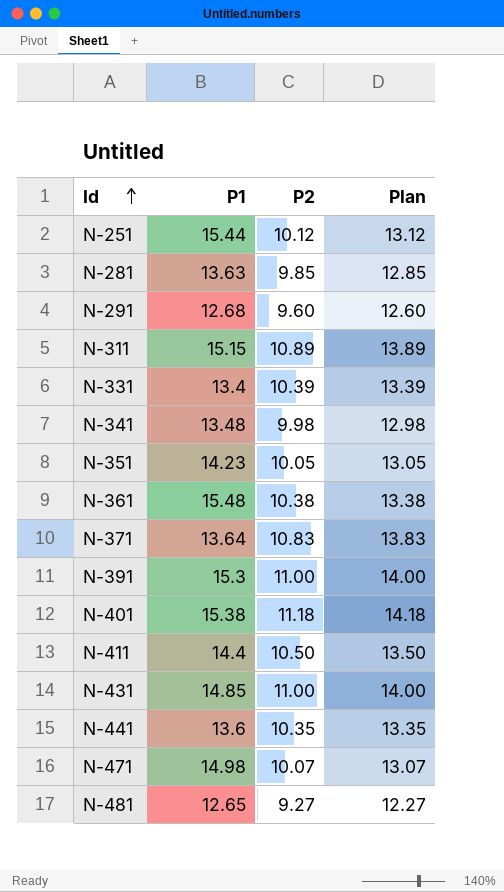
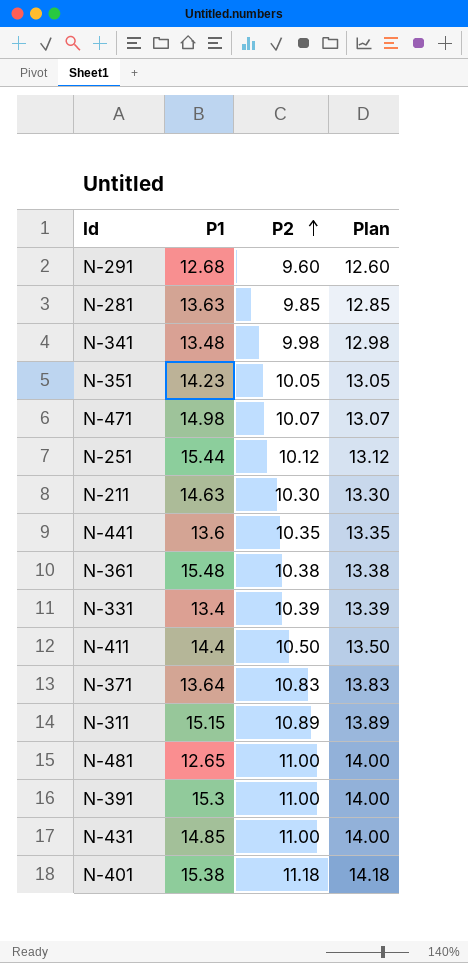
row order: Id ascending -> P2 ascending
row N-211: none -> 14.63 | 10.30 | 13.30
N-481 | P2: 9.27 -> 11.00
N-481 | Plan: 12.27 -> 14.00

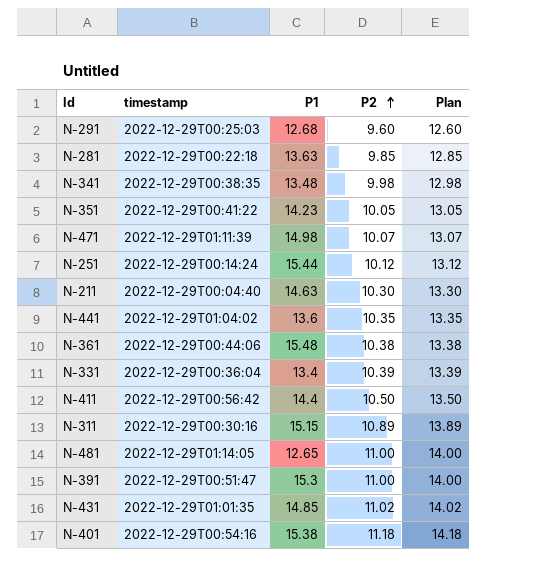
column timestamp | position: none -> 2
row N-371: 13.64 | 10.83 | 13.83 -> none
N-431 | P2: 11.00 -> 11.02
N-431 | Plan: 14.00 -> 14.02

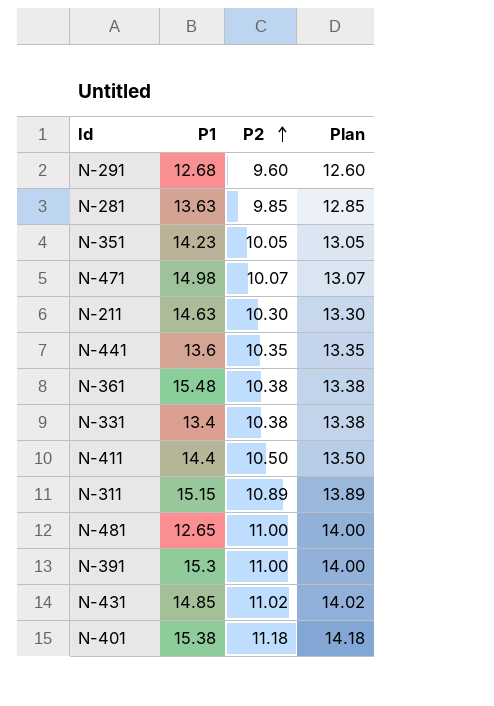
column timestamp | position: 2 -> none
row N-341: 2022-12-29T00:38:35 | 13.48 | 9.98 | 12.98 -> none
row N-251: 2022-12-29T00:14:24 | 15.44 | 10.12 | 13.12 -> none
N-331 | P2: 10.39 -> 10.38
N-331 | Plan: 13.39 -> 13.38

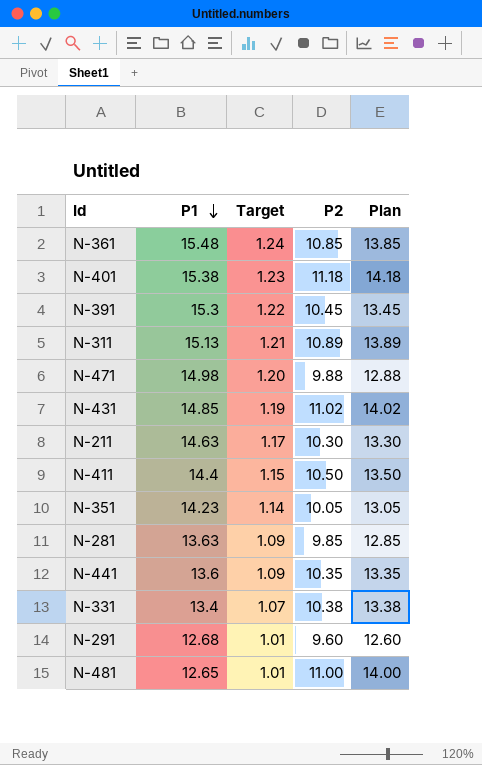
row order: P2 ascending -> P1 descending
column Target | formula: none -> [P1] * 0.08
N-361 | P2: 10.38 -> 10.85
N-361 | Plan: 13.38 -> 13.85
N-391 | P2: 11.00 -> 10.45
N-391 | Plan: 14.00 -> 13.45
N-311 | P1: 15.15 -> 15.13
N-471 | P2: 10.07 -> 9.88
N-471 | Plan: 13.07 -> 12.88

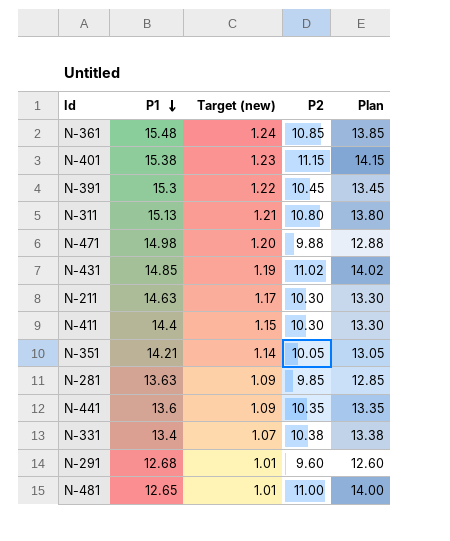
column name: Target -> Target (new)
N-401 | P2: 11.18 -> 11.15
N-401 | Plan: 14.18 -> 14.15
N-311 | P2: 10.89 -> 10.80
N-311 | Plan: 13.89 -> 13.80
N-411 | P2: 10.50 -> 10.30
N-411 | Plan: 13.50 -> 13.30
N-351 | P1: 14.23 -> 14.21

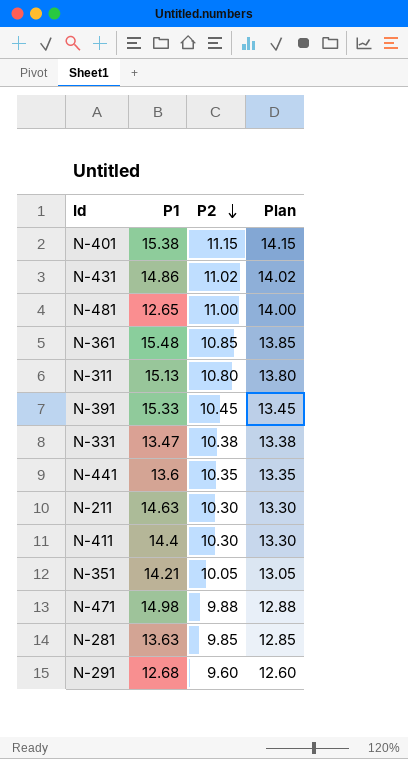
row order: P1 descending -> P2 descending
column Target (new) | formula: [P1] * 0.08 -> none
N-431 | P1: 14.85 -> 14.86
N-391 | P1: 15.3 -> 15.33
N-331 | P1: 13.4 -> 13.47

